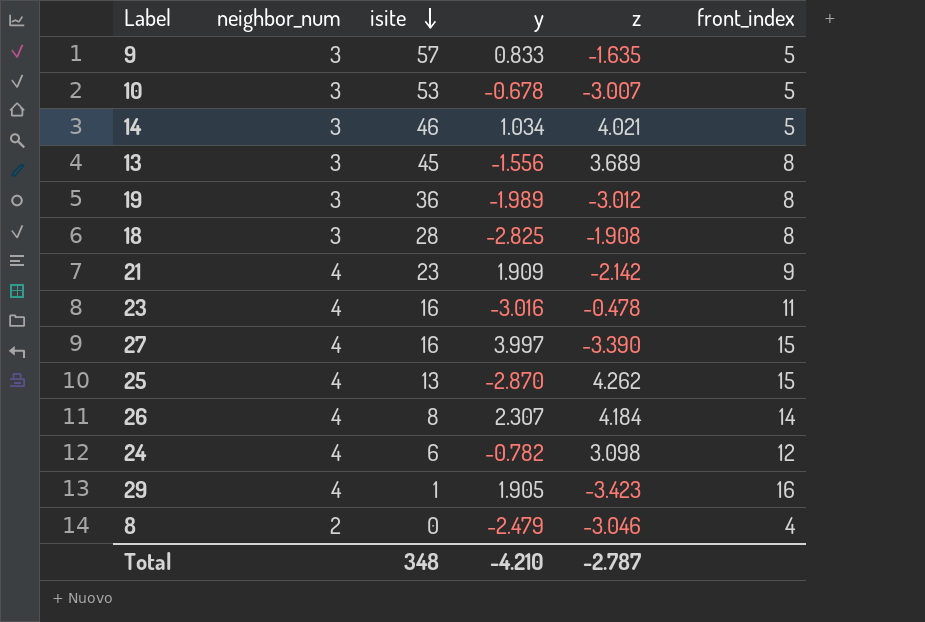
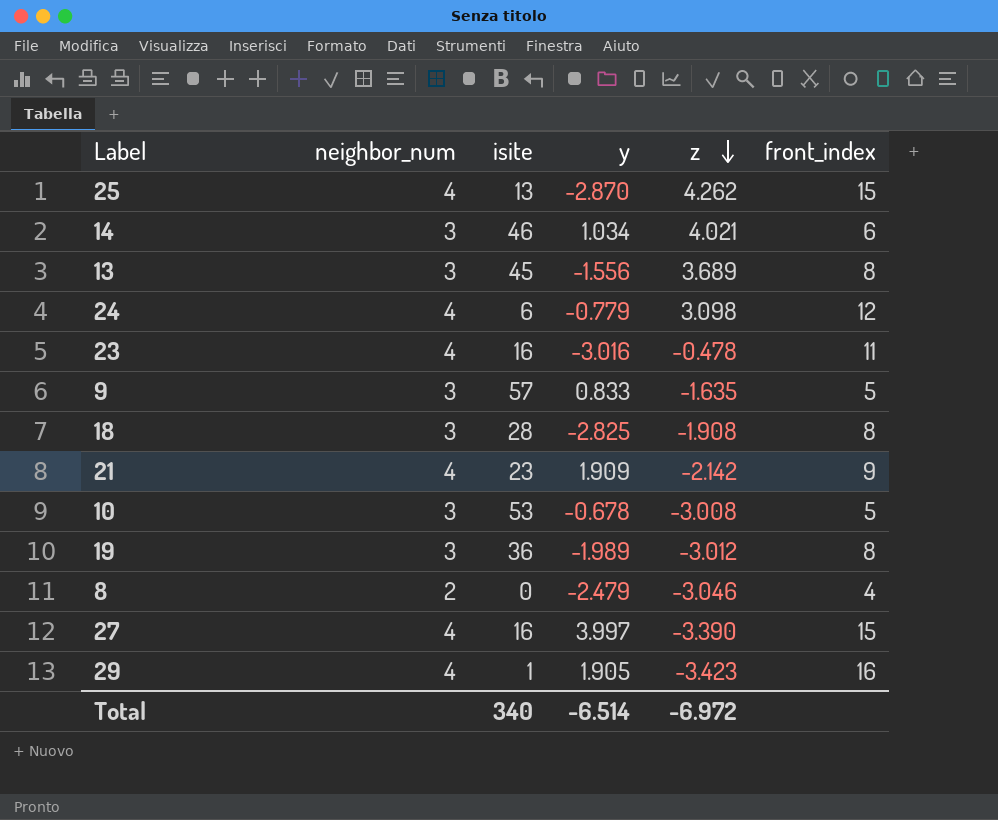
row order: isite descending -> z descending
row 26: 4 | 8 | 2.307 | 4.184 | 14 -> none
14 | front_index: 5 -> 6
24 | y: -0.782 -> -0.779
10 | z: -3.007 -> -3.008
Total | isite: 348 -> 340
Total | y: -4.210 -> -6.514
Total | z: -2.787 -> -6.972

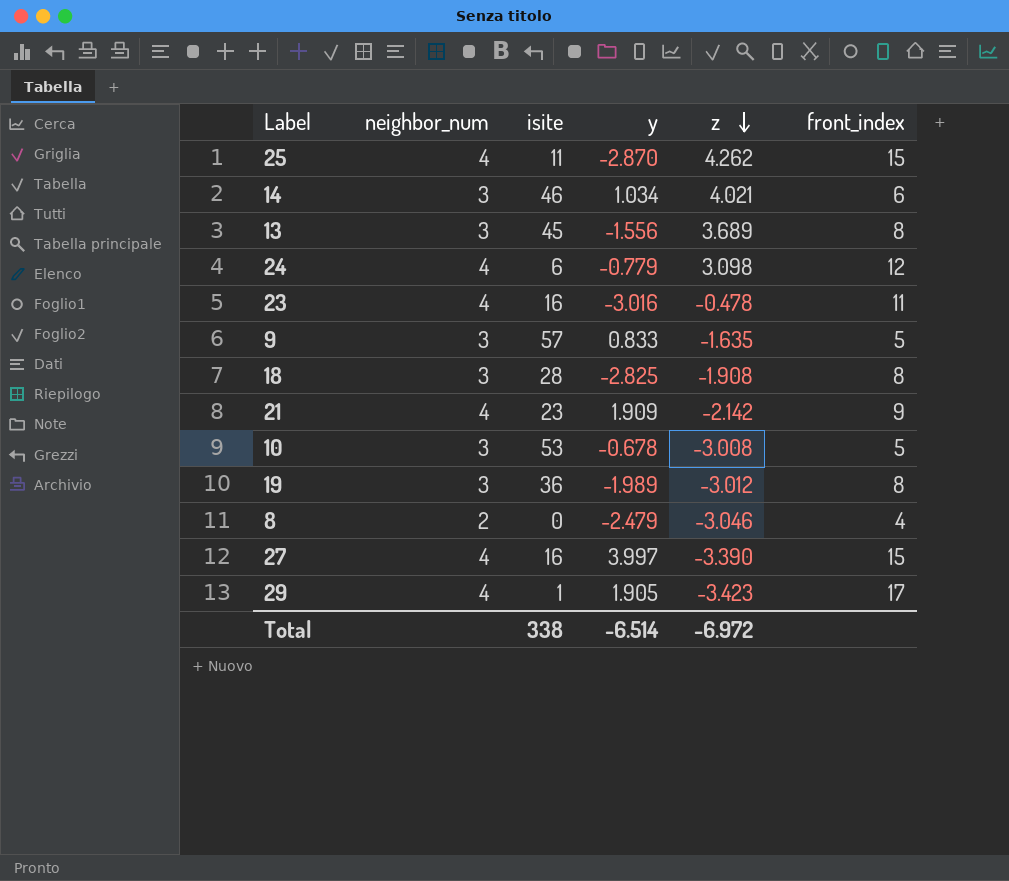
25 | isite: 13 -> 11
29 | front_index: 16 -> 17
Total | isite: 340 -> 338

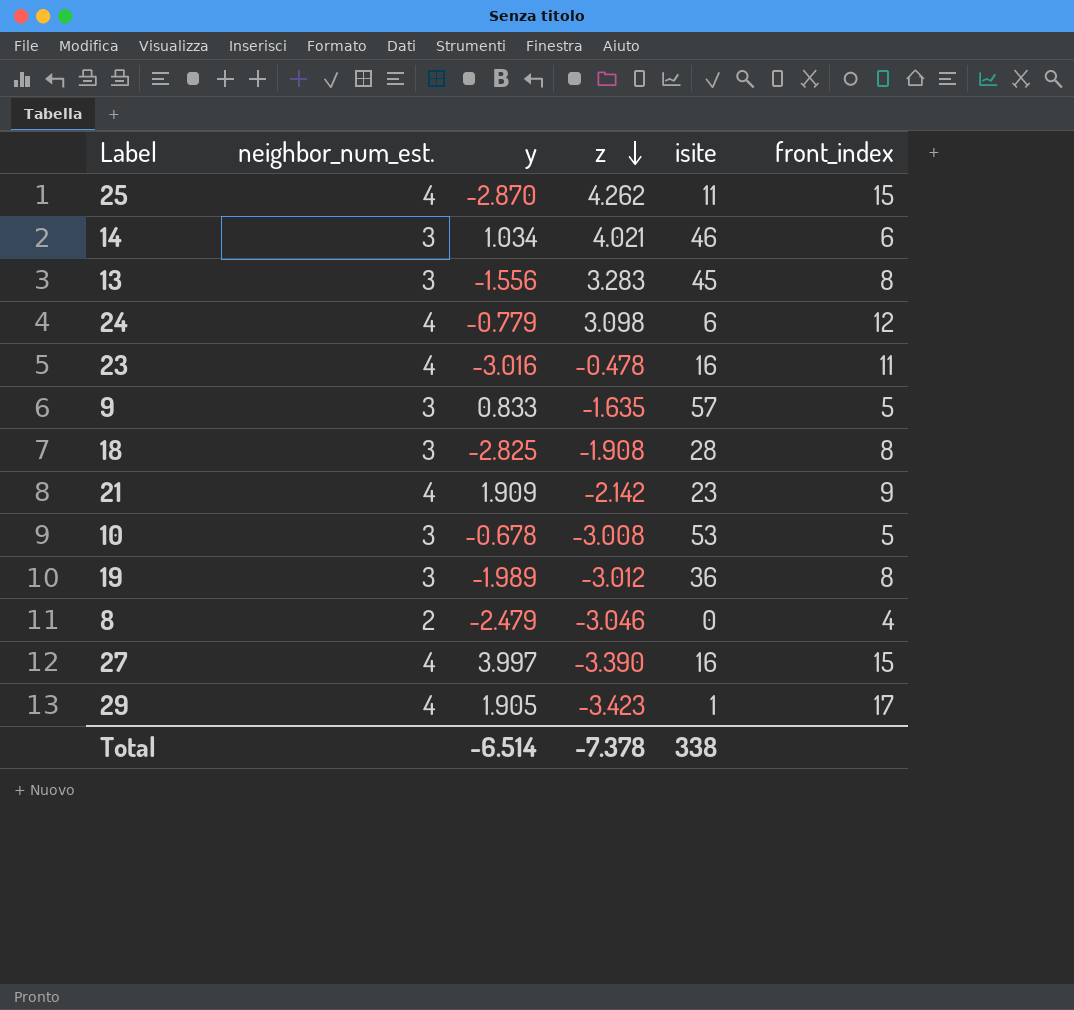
column name: neighbor_num -> neighbor_num_est.
column isite | position: 3 -> 5
13 | z: 3.689 -> 3.283
Total | z: -6.972 -> -7.378

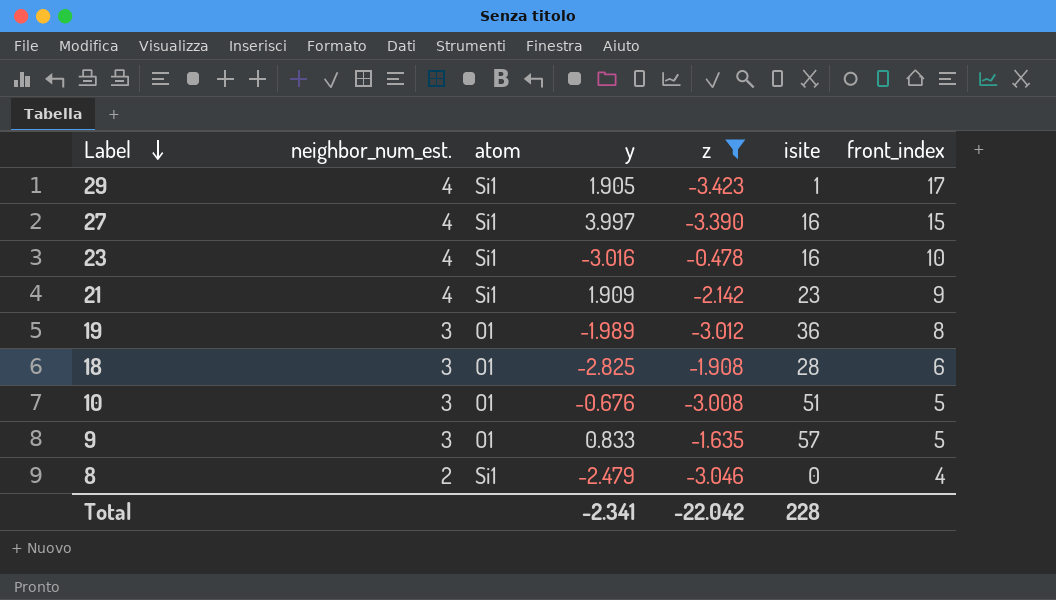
filter: none -> z <= -0.478
row order: z descending -> Label descending
column atom | position: none -> 3
23 | front_index: 11 -> 10
18 | front_index: 8 -> 6
10 | y: -0.678 -> -0.676
10 | isite: 53 -> 51
Total | y: -6.514 -> -2.341
Total | z: -7.378 -> -22.042
Total | isite: 338 -> 228

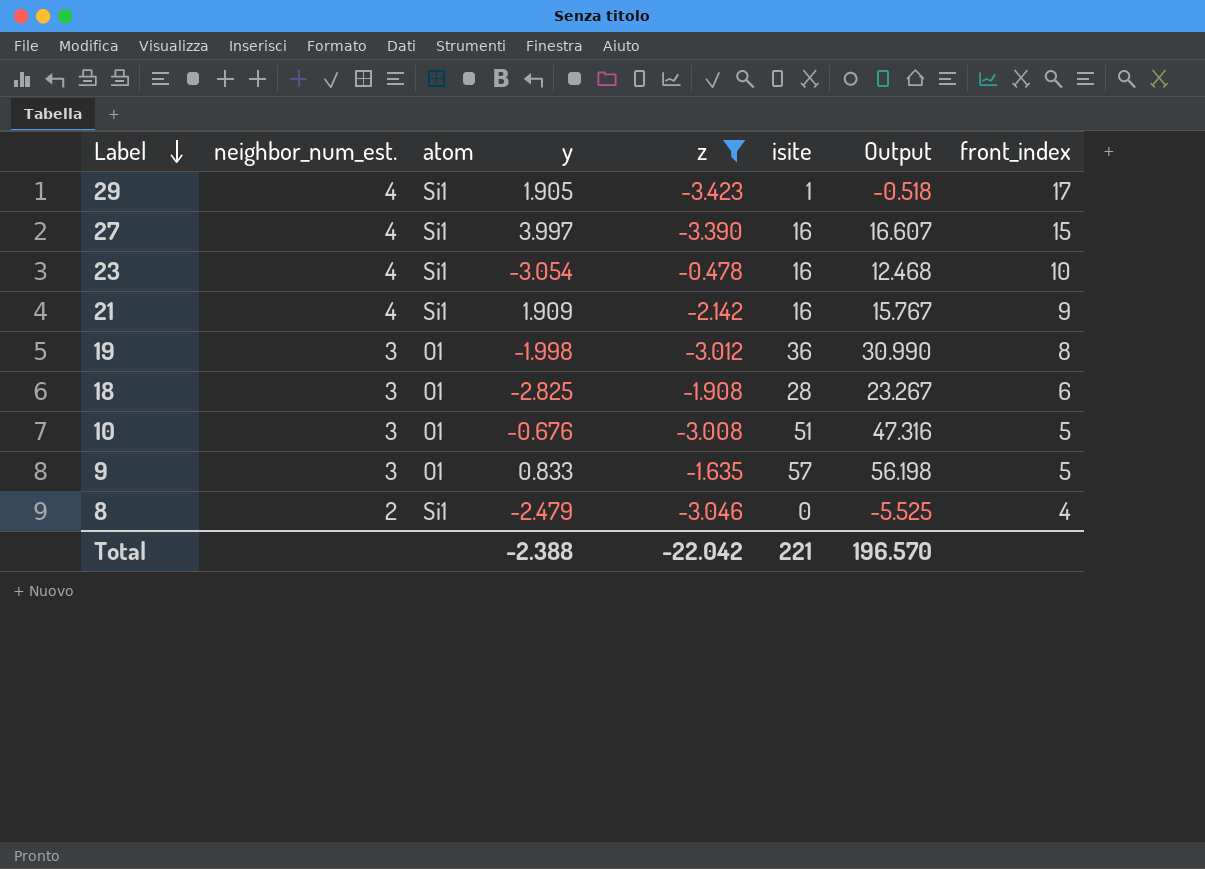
column Output | formula: none -> [y] + [z] + [isite]
23 | y: -3.016 -> -3.054
21 | isite: 23 -> 16
19 | y: -1.989 -> -1.998
Total | y: -2.341 -> -2.388
Total | isite: 228 -> 221

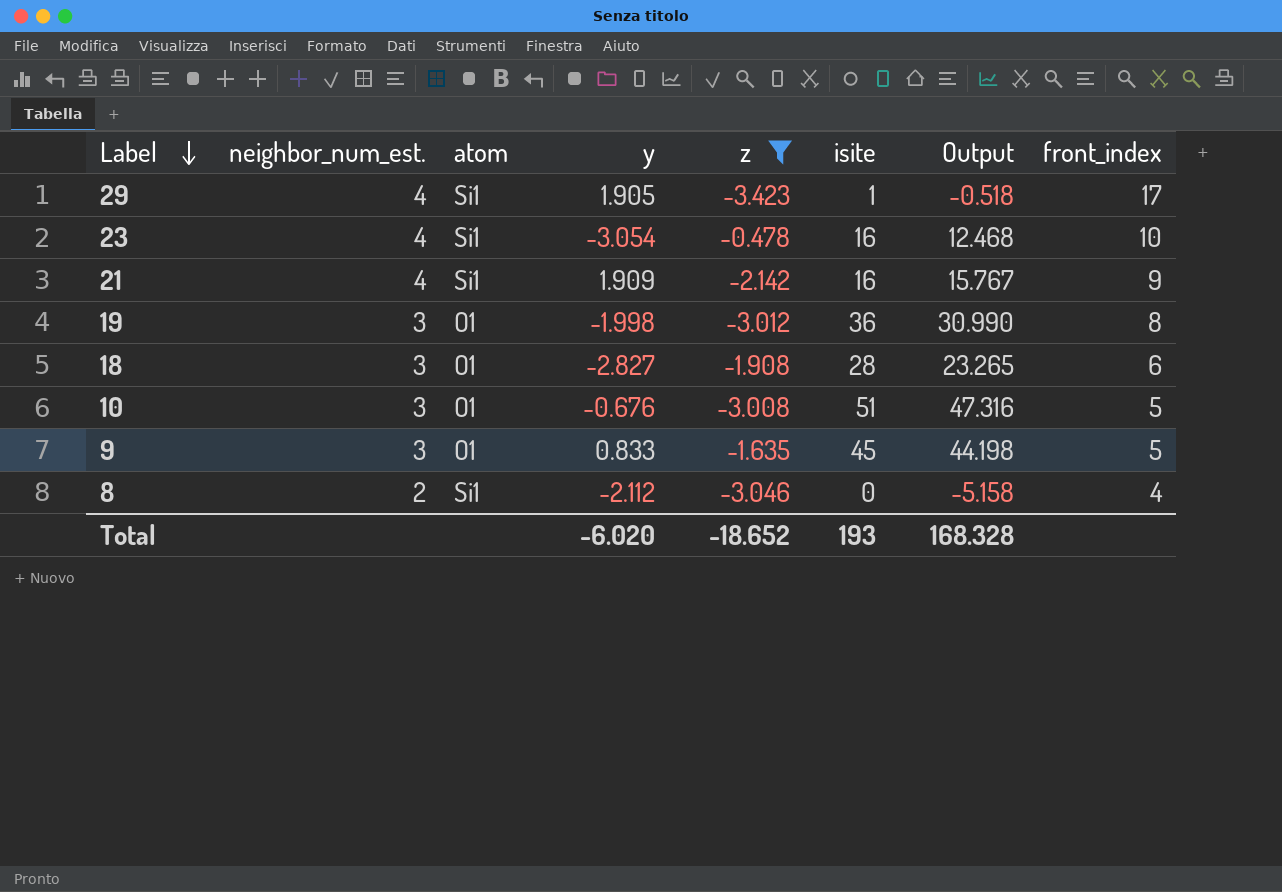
row 27: 4 | Si1 | 3.997 | -3.390 | 16 | 16.607 | 15 -> none
18 | y: -2.825 -> -2.827
18 | Output: 23.267 -> 23.265
9 | isite: 57 -> 45
9 | Output: 56.198 -> 44.198
8 | y: -2.479 -> -2.112
8 | Output: -5.525 -> -5.158
Total | y: -2.388 -> -6.020
Total | z: -22.042 -> -18.652
Total | isite: 221 -> 193
Total | Output: 196.570 -> 168.328

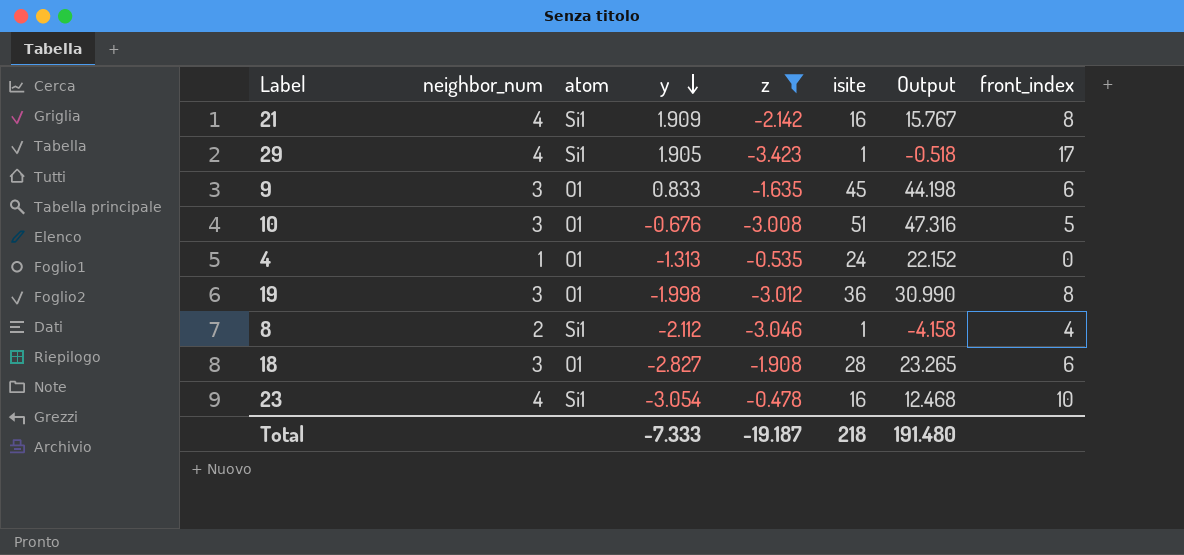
row order: Label descending -> y descending
column name: neighbor_num_est. -> neighbor_num
21 | front_index: 9 -> 8
9 | front_index: 5 -> 6
row 4: none -> 1 | O1 | -1.313 | -0.535 | 24 | 22.152 | 0
8 | isite: 0 -> 1
8 | Output: -5.158 -> -4.158
Total | y: -6.020 -> -7.333
Total | z: -18.652 -> -19.187
Total | isite: 193 -> 218
Total | Output: 168.328 -> 191.480

